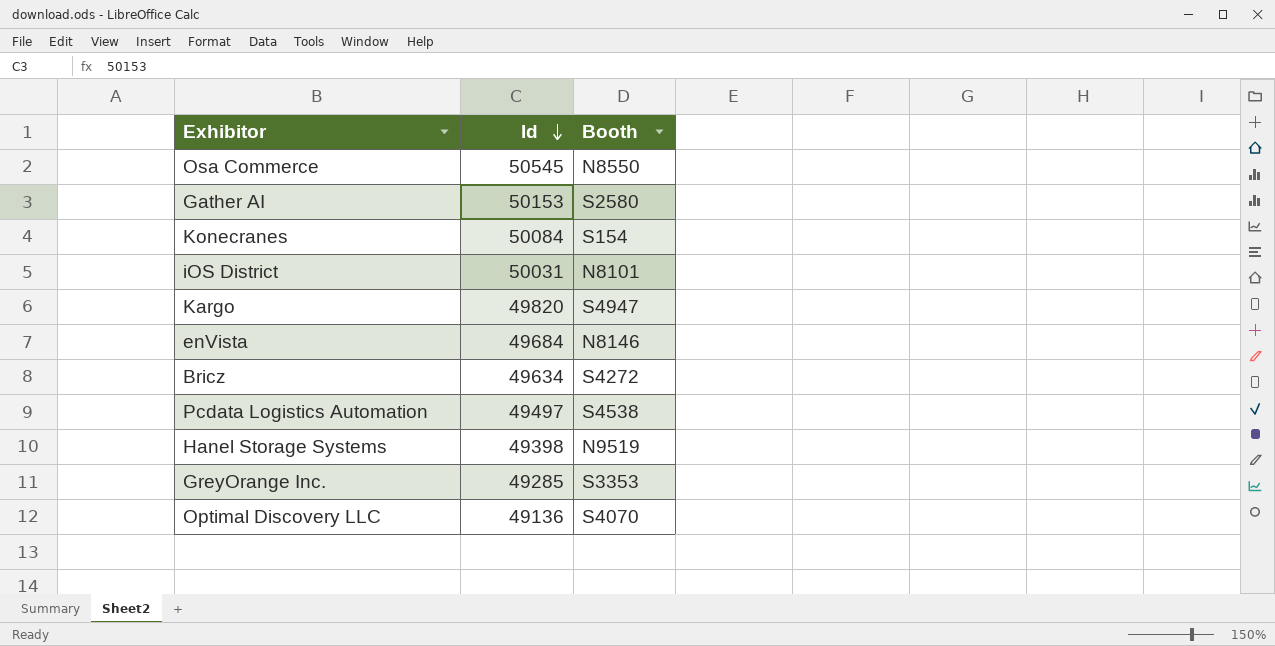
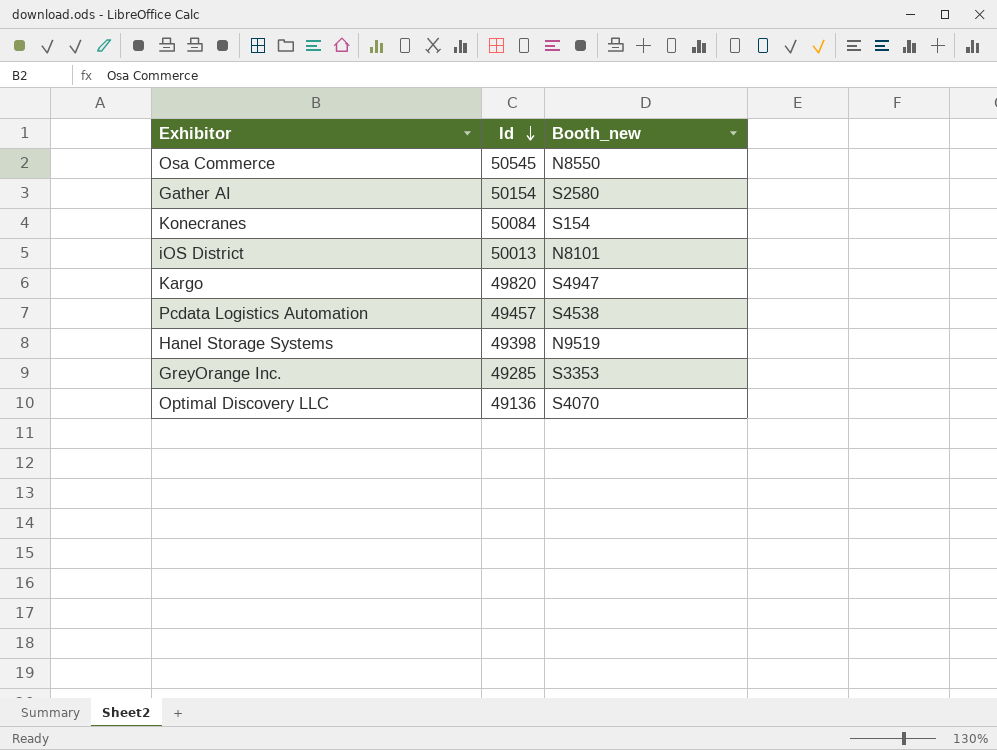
column name: Booth -> Booth_new
row enVista: 49684 | N8146 -> none
row Bricz: 49634 | S4272 -> none
Gather AI | Id: 50153 -> 50154
iOS District | Id: 50031 -> 50013
Pcdata Logistics Automation | Id: 49497 -> 49457

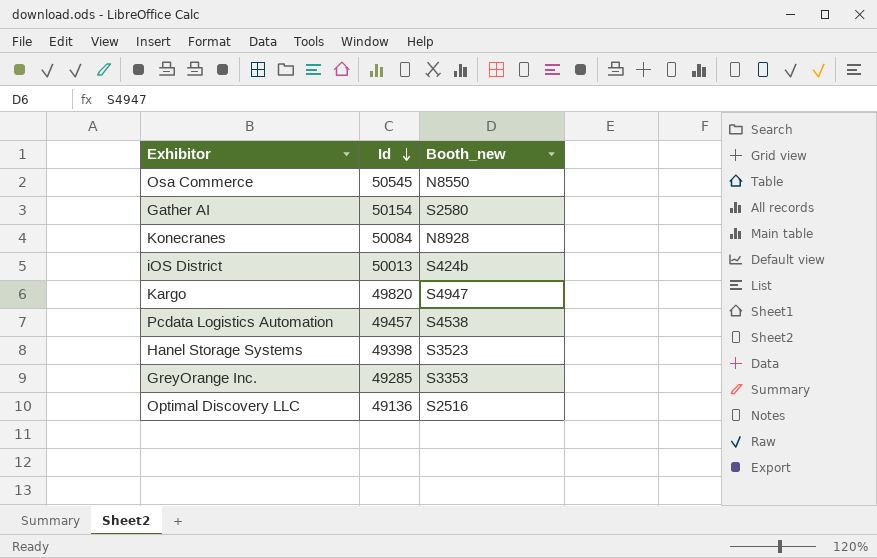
Konecranes | Booth_new: S154 -> N8928
iOS District | Booth_new: N8101 -> S424b
Hanel Storage Systems | Booth_new: N9519 -> S3523
Optimal Discovery LLC | Booth_new: S4070 -> S2516

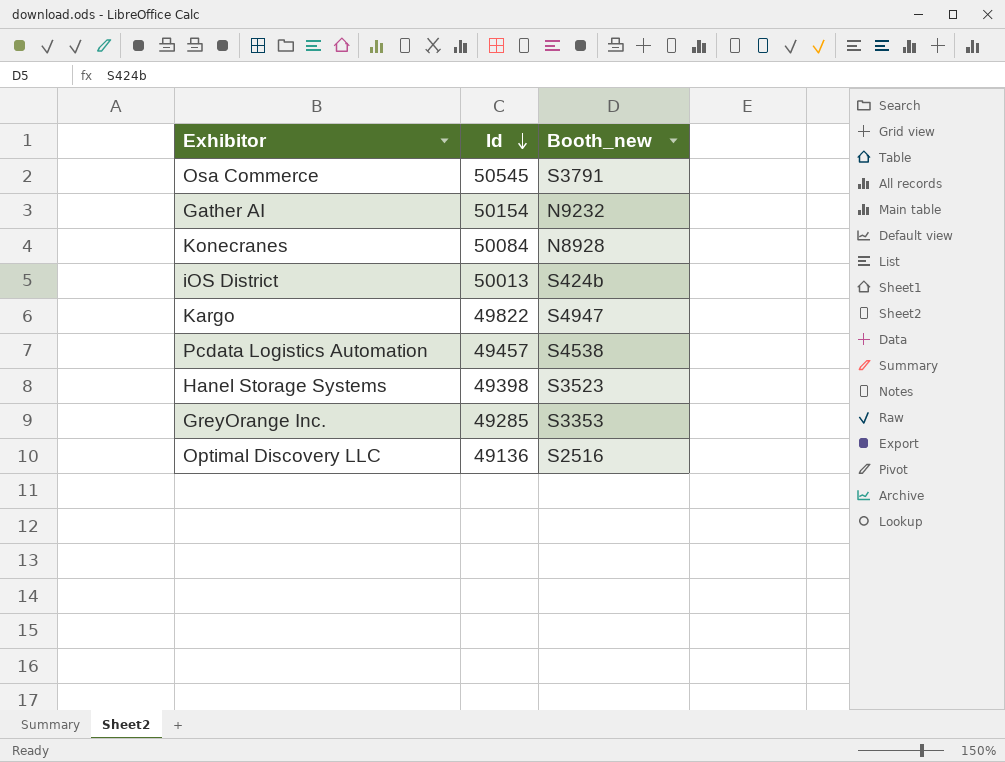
Osa Commerce | Booth_new: N8550 -> S3791
Gather AI | Booth_new: S2580 -> N9232
Kargo | Id: 49820 -> 49822

